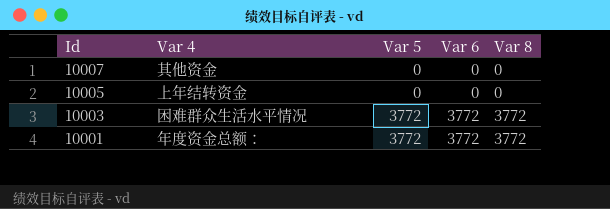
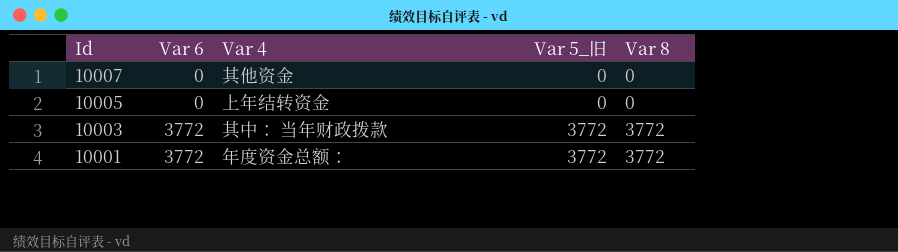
column Var 6 | position: 4 -> 2
column name: Var 5 -> Var 5_旧
10003 | Var 4: 困难群众生活水平情况 -> 其中： 当年财政拨款

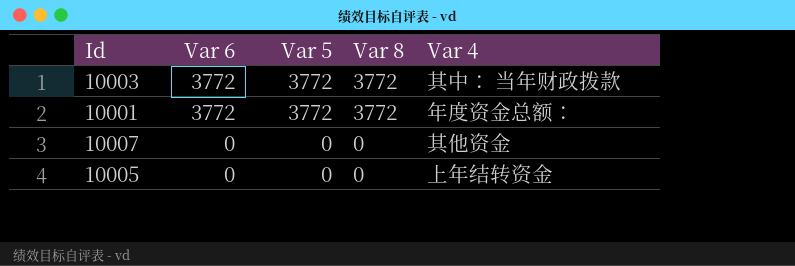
row order: Id descending -> Var 6 descending
column name: Var 5_旧 -> Var 5
column Var 4 | position: 3 -> 5

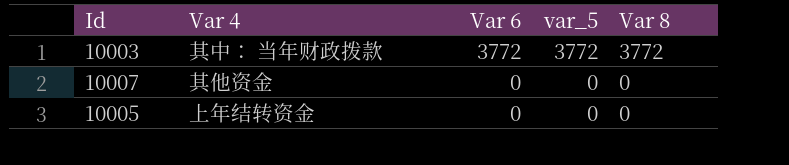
column Var 4 | position: 5 -> 2
column name: Var 5 -> var_5
row 10001: 3772 | 3772 | 3772 | 年度资金总额： -> none

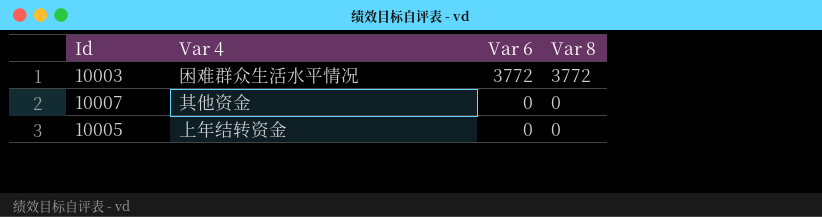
column var_5 | position: 4 -> none
10003 | Var 4: 其中： 当年财政拨款 -> 困难群众生活水平情况

